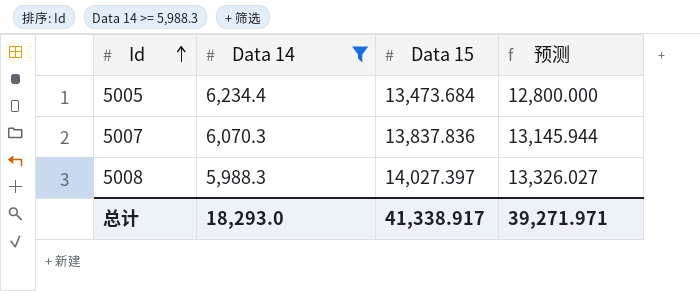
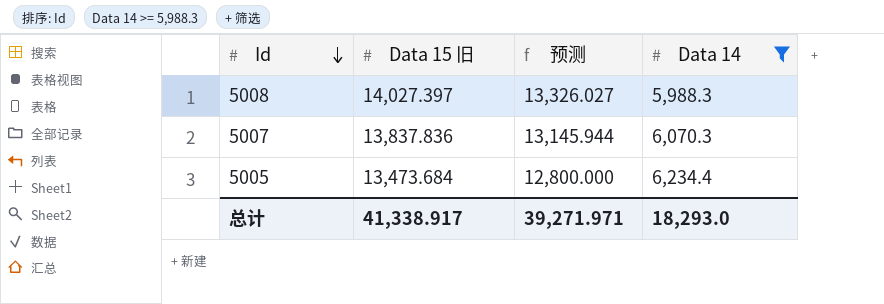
row order: Id ascending -> Id descending
column name: Data 15 -> Data 15 旧
column Data 14 | position: 2 -> 4

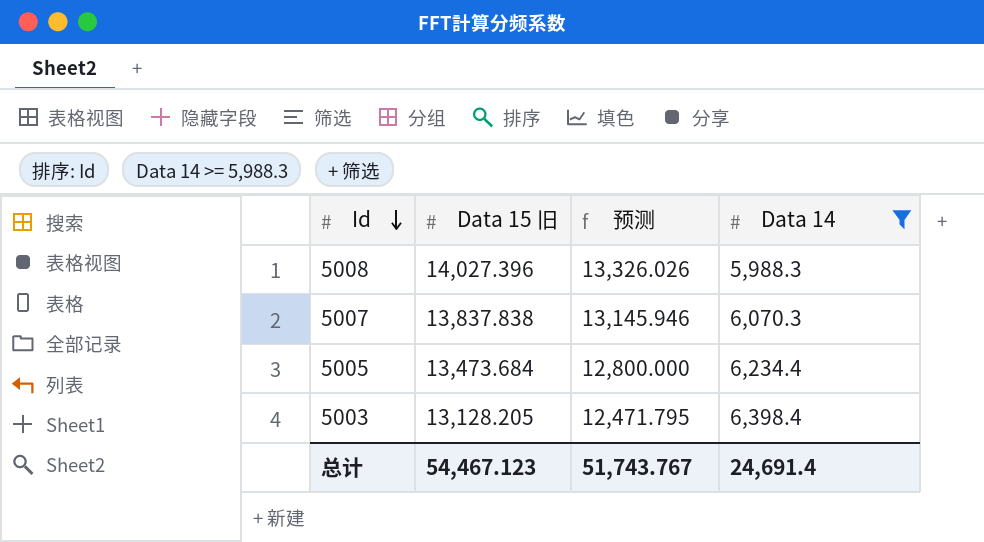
5008 | Data 15 旧: 14,027.397 -> 14,027.396
5008 | 预测: 13,326.027 -> 13,326.026
5007 | Data 15 旧: 13,837.836 -> 13,837.838
5007 | 预测: 13,145.944 -> 13,145.946
row 5003: none -> 13,128.205 | 12,471.795 | 6,398.4
总计 | Data 15 旧: 41,338.917 -> 54,467.123
总计 | 预测: 39,271.971 -> 51,743.767
总计 | Data 14: 18,293.0 -> 24,691.4

